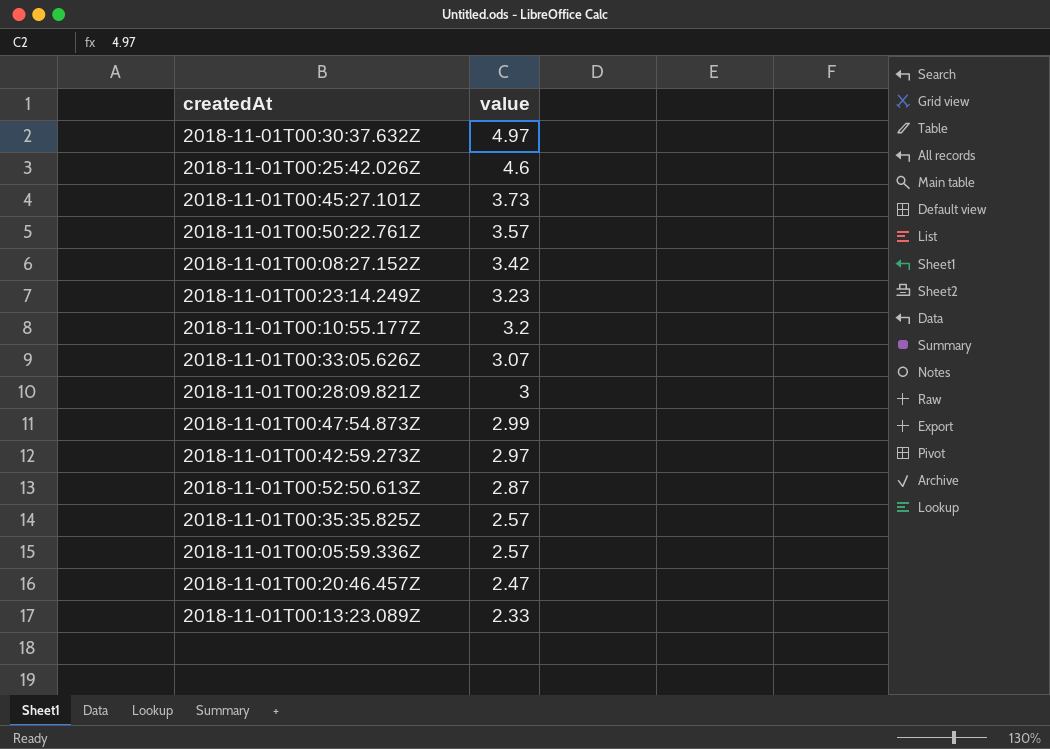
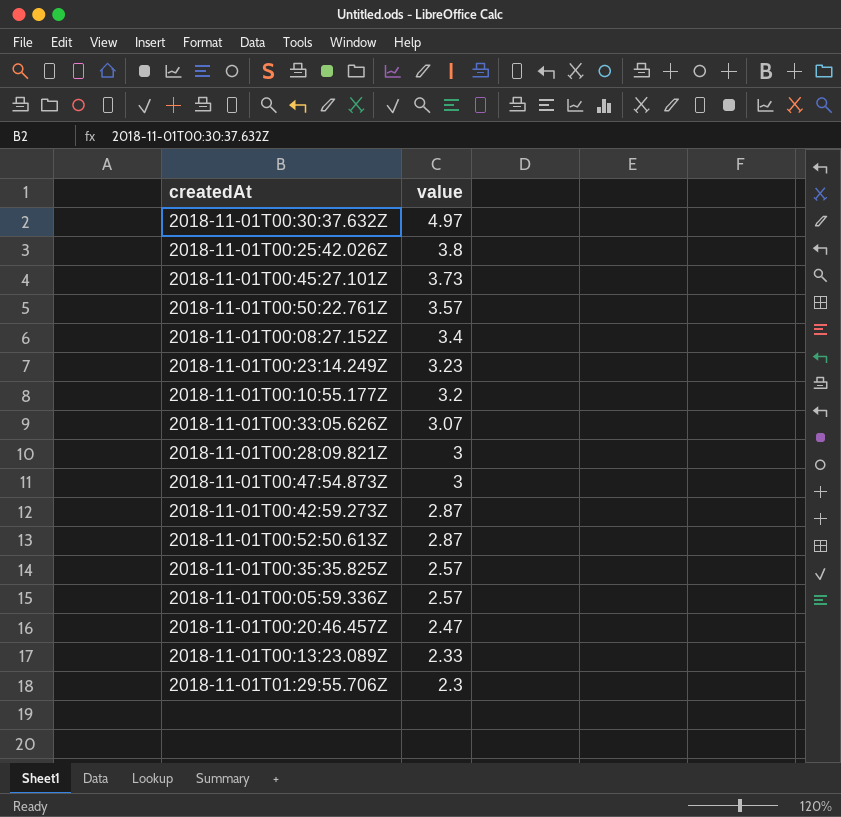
2018-11-01T00:25:42.026Z | value: 4.6 -> 3.8
2018-11-01T00:08:27.152Z | value: 3.42 -> 3.4
2018-11-01T00:47:54.873Z | value: 2.99 -> 3
2018-11-01T00:42:59.273Z | value: 2.97 -> 2.87
row 2018-11-01T01:29:55.706Z: none -> 2.3

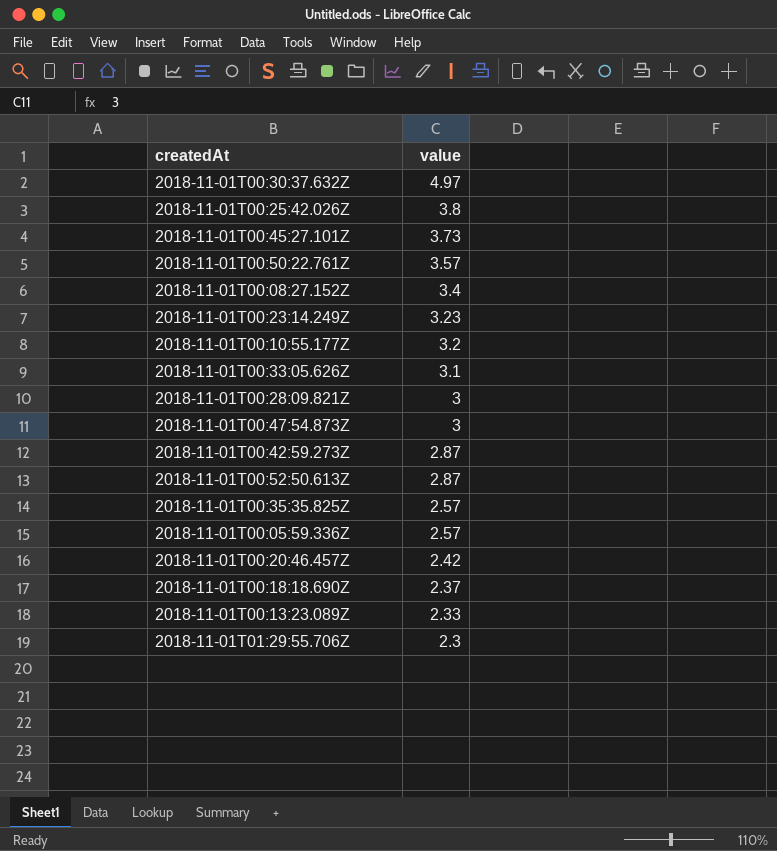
2018-11-01T00:33:05.626Z | value: 3.07 -> 3.1
2018-11-01T00:20:46.457Z | value: 2.47 -> 2.42
row 2018-11-01T00:18:18.690Z: none -> 2.37

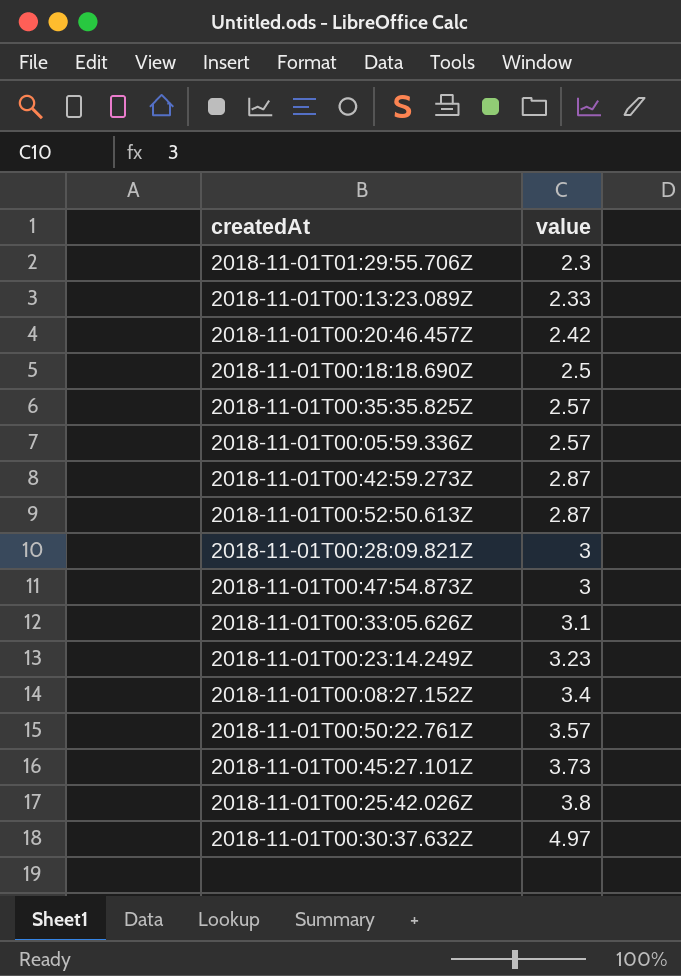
row order: value descending -> value ascending
row 2018-11-01T00:10:55.177Z: 3.2 -> none
2018-11-01T00:18:18.690Z | value: 2.37 -> 2.5

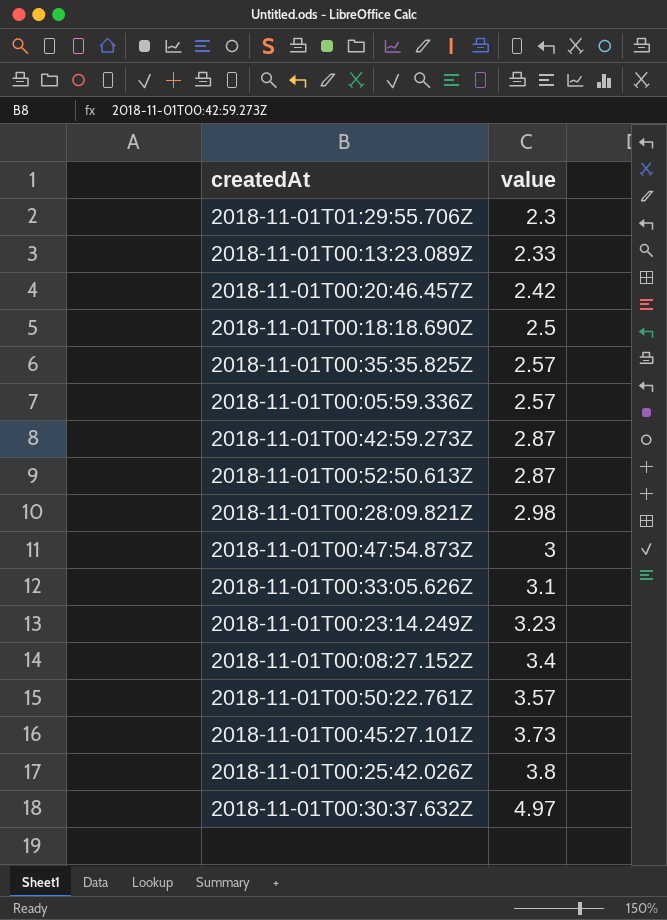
2018-11-01T00:28:09.821Z | value: 3 -> 2.98

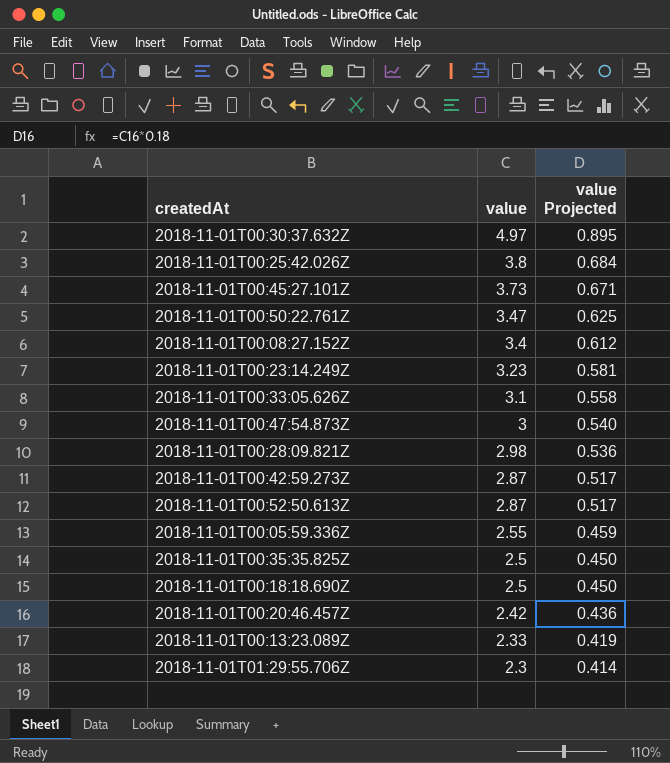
row order: value ascending -> value descending
column value Projected | formula: none -> [value] * 0.18
2018-11-01T00:50:22.761Z | value: 3.57 -> 3.47
2018-11-01T00:05:59.336Z | value: 2.57 -> 2.55
2018-11-01T00:35:35.825Z | value: 2.57 -> 2.5

